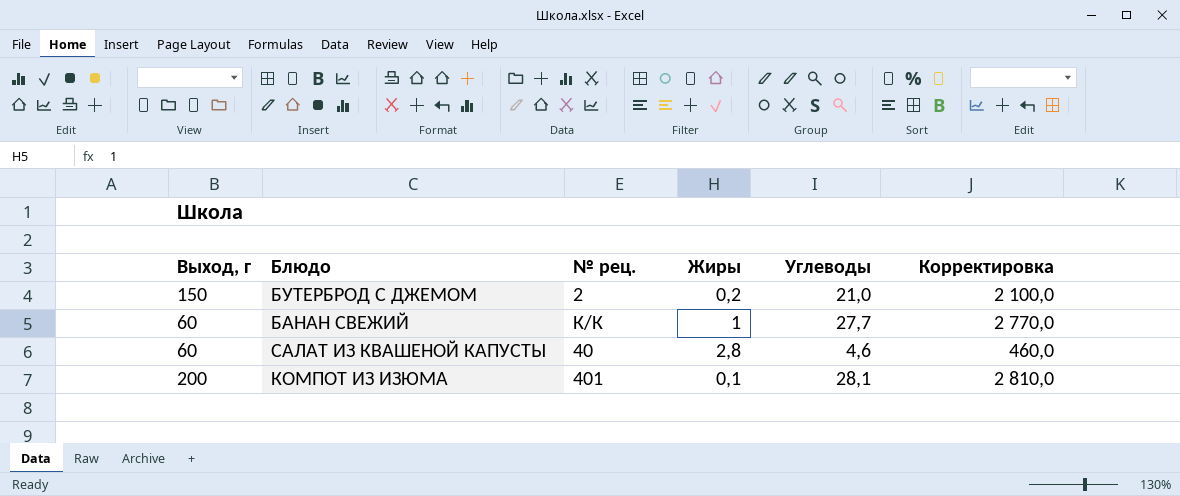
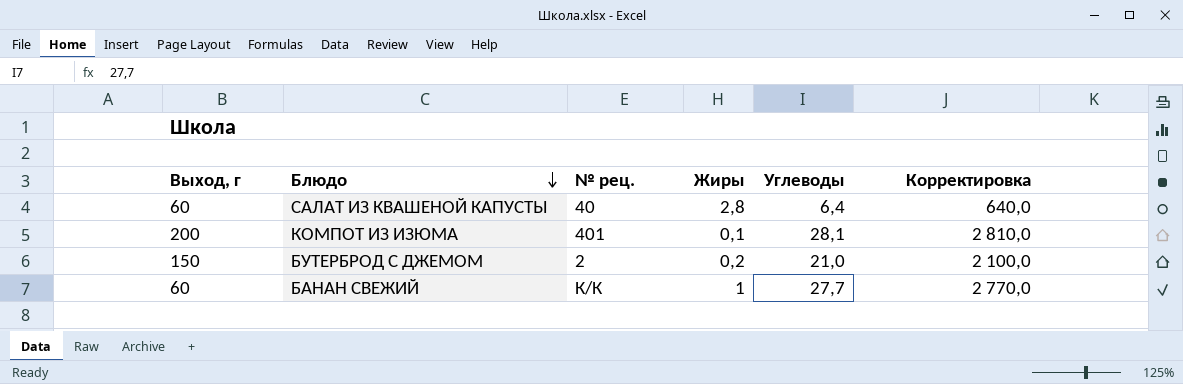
row order: none -> Блюдо descending
САЛАТ ИЗ КВАШЕНОЙ КАПУСТЫ | Углеводы: 4,6 -> 6,4
САЛАТ ИЗ КВАШЕНОЙ КАПУСТЫ | Корректировка: 460,0 -> 640,0

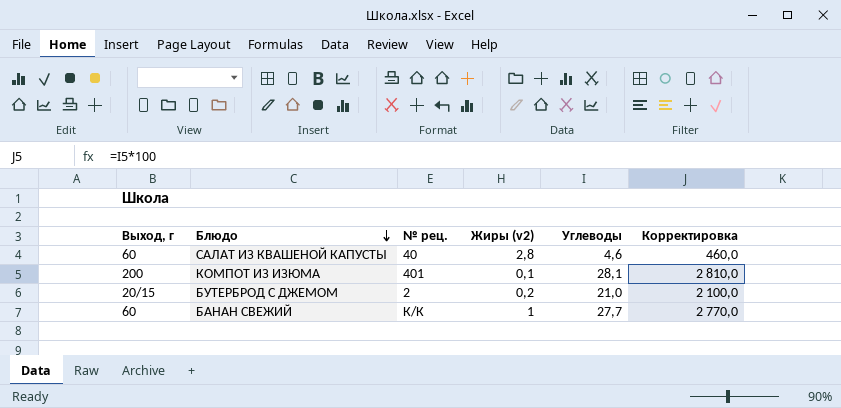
column name: Жиры -> Жиры (v2)
САЛАТ ИЗ КВАШЕНОЙ КАПУСТЫ | Углеводы: 6,4 -> 4,6
САЛАТ ИЗ КВАШЕНОЙ КАПУСТЫ | Корректировка: 640,0 -> 460,0
БУТЕРБРОД С ДЖЕМОМ | Выход, г: 150 -> 20/15

